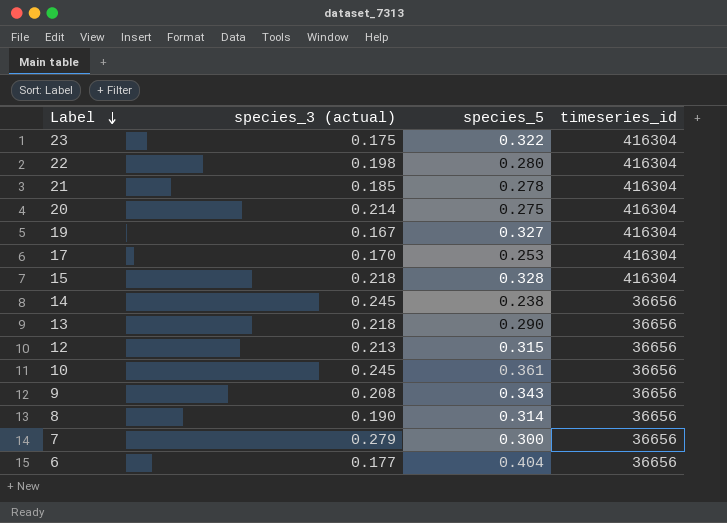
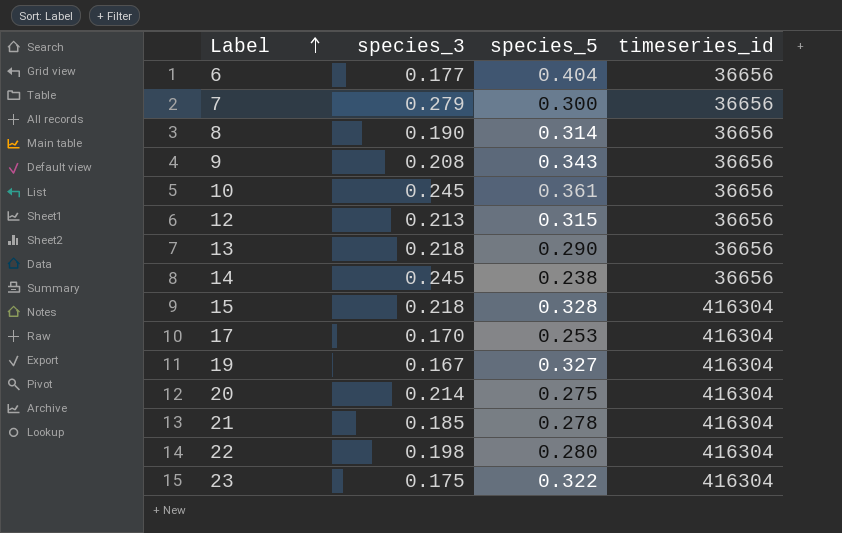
row order: Label descending -> Label ascending
column name: species_3 (actual) -> species_3

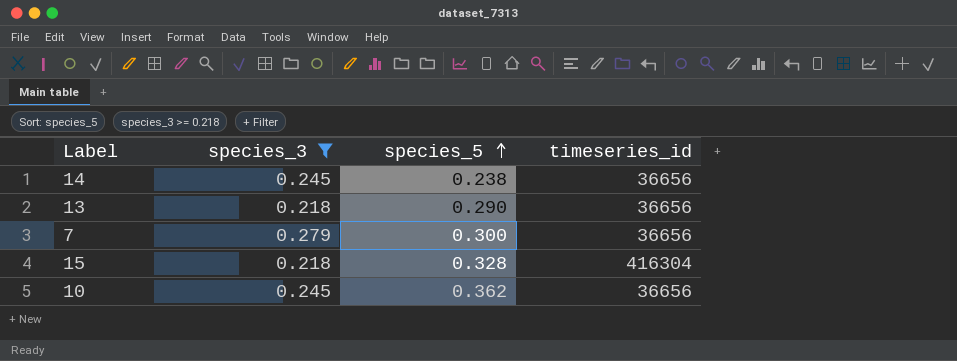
filter: none -> species_3 >= 0.218
row order: Label ascending -> species_5 ascending
10 | species_5: 0.361 -> 0.362

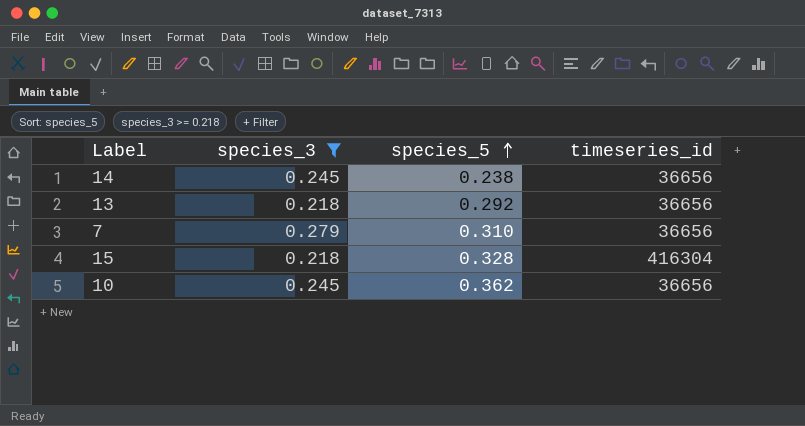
13 | species_5: 0.290 -> 0.292
7 | species_5: 0.300 -> 0.310

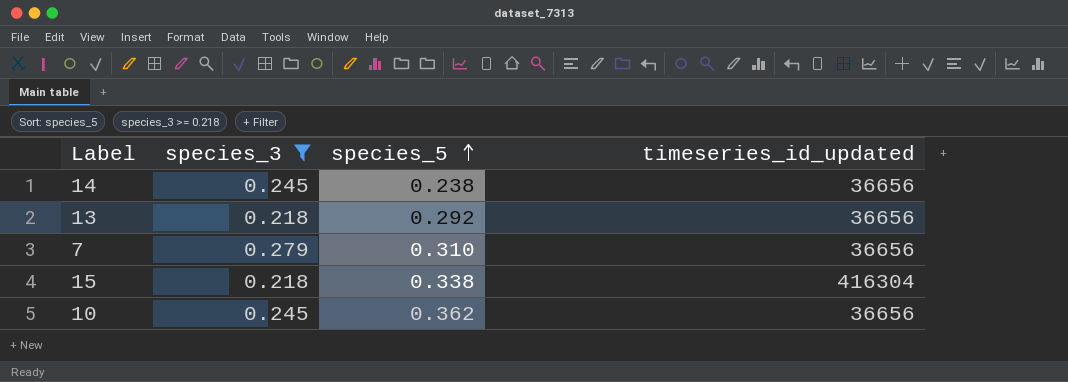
column name: timeseries_id -> timeseries_id_updated
15 | species_5: 0.328 -> 0.338

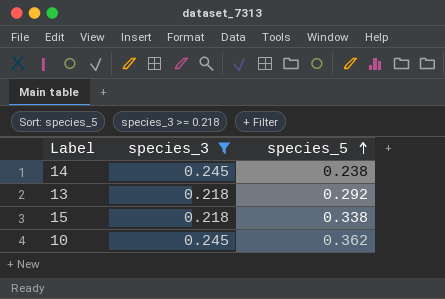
column timeseries_id_updated | position: 4 -> none
row 7: 0.279 | 0.310 | 36656 -> none

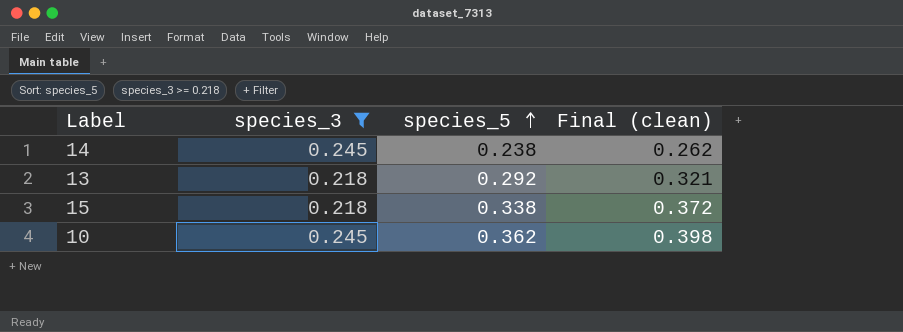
column Final (clean) | formula: none -> [species_5] * 1.1

